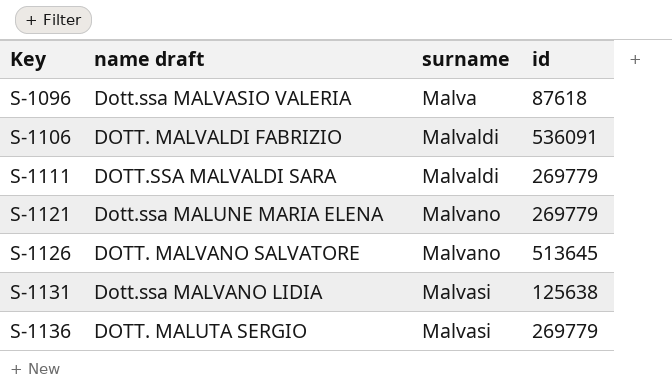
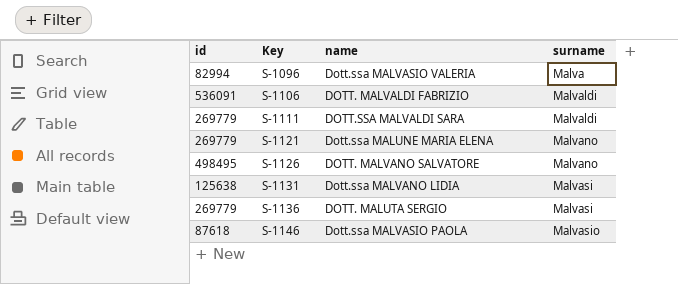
column id | position: 4 -> 1
column name: name draft -> name
S-1096 | id: 87618 -> 82994
S-1126 | id: 513645 -> 498495
row S-1146: none -> 87618 | Dott.ssa MALVASIO PAOLA | Malvasio

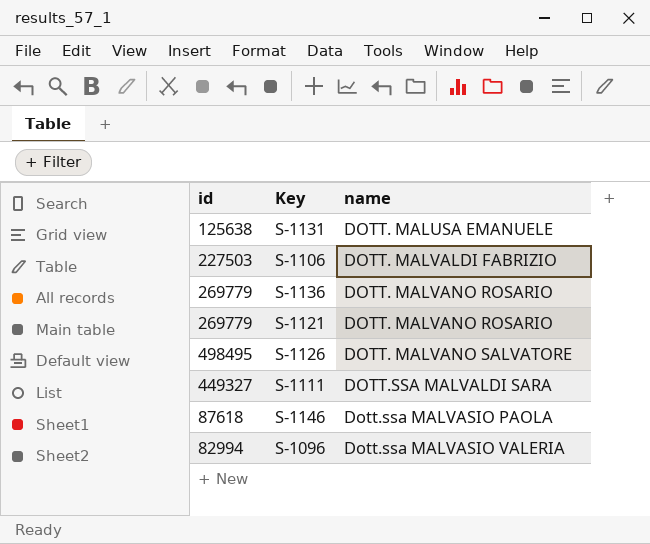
row order: Key ascending -> name ascending
column surname | position: 4 -> none
S-1131 | name: Dott.ssa MALVANO LIDIA -> DOTT. MALUSA EMANUELE
S-1106 | id: 536091 -> 227503
S-1136 | name: DOTT. MALUTA SERGIO -> DOTT. MALVANO ROSARIO
S-1121 | name: Dott.ssa MALUNE MARIA ELENA -> DOTT. MALVANO ROSARIO
S-1111 | id: 269779 -> 449327

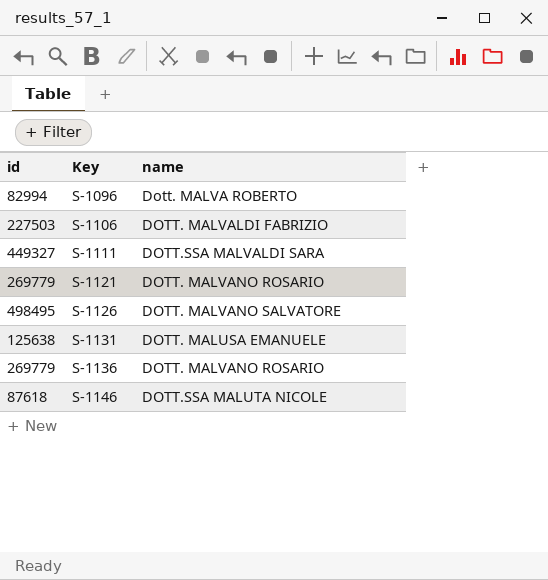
row order: name ascending -> Key ascending
S-1096 | name: Dott.ssa MALVASIO VALERIA -> Dott. MALVA ROBERTO
S-1146 | name: Dott.ssa MALVASIO PAOLA -> DOTT.SSA MALUTA NICOLE

